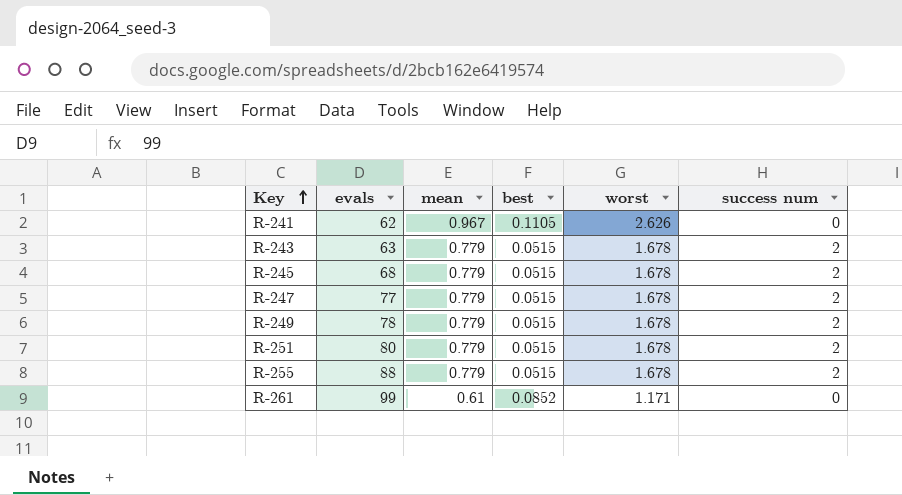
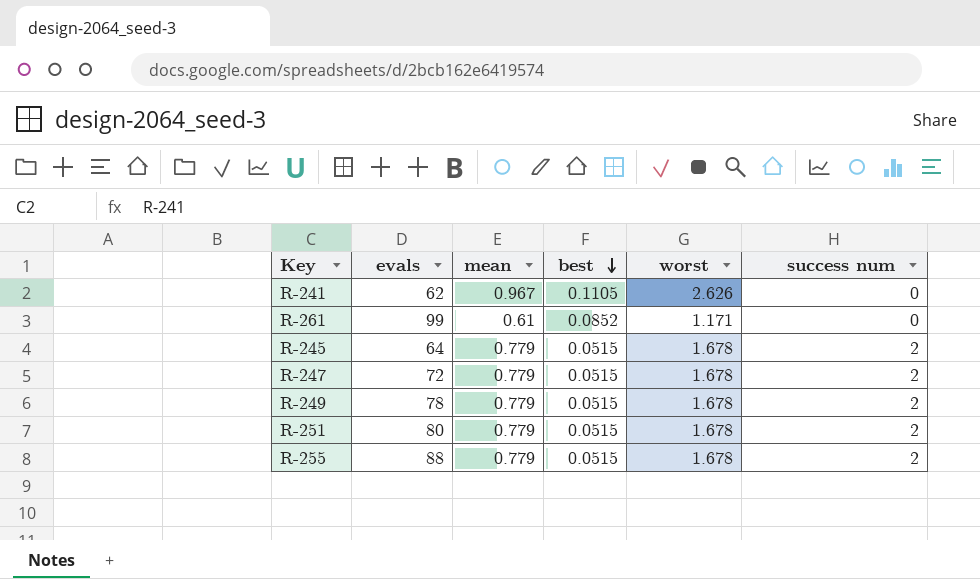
row order: Key ascending -> best descending
row R-243: 63 | 0.779 | 0.0515 | 1.678 | 2 -> none
R-245 | evals: 68 -> 64
R-247 | evals: 77 -> 72

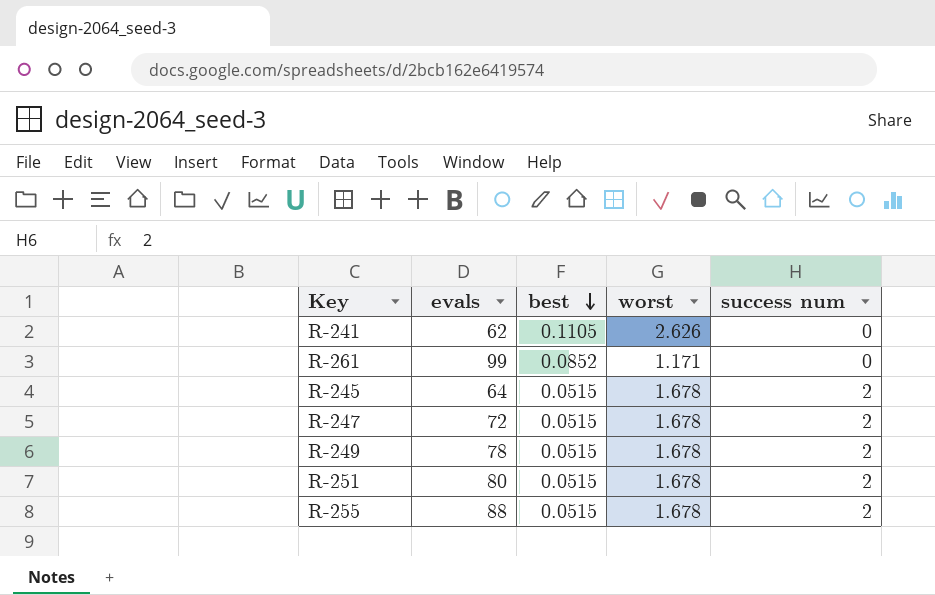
column mean | position: 3 -> none

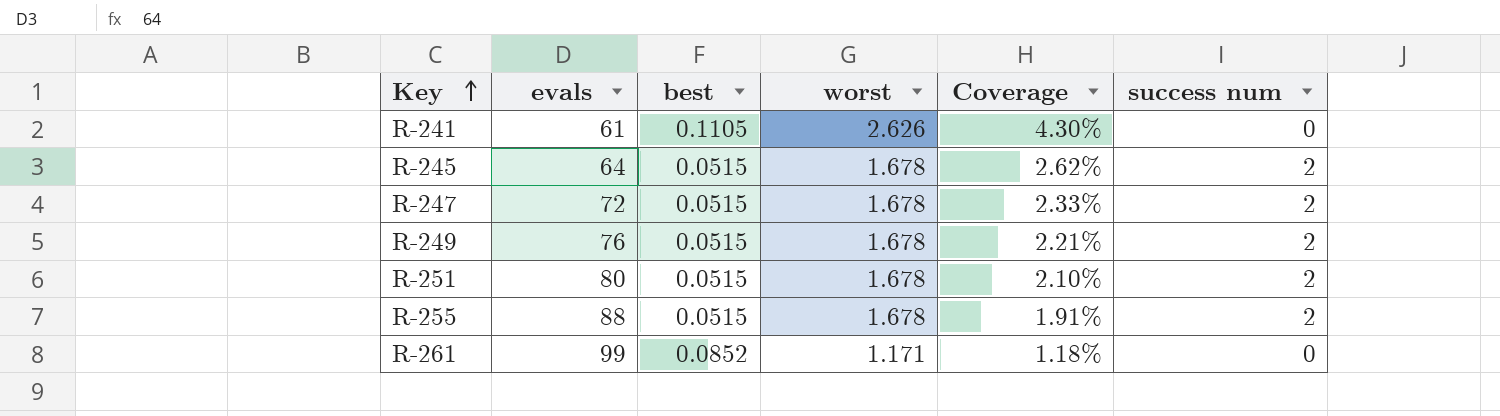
row order: best descending -> Key ascending
column Coverage | formula: none -> [worst] / [evals]
R-241 | evals: 62 -> 61
R-249 | evals: 78 -> 76

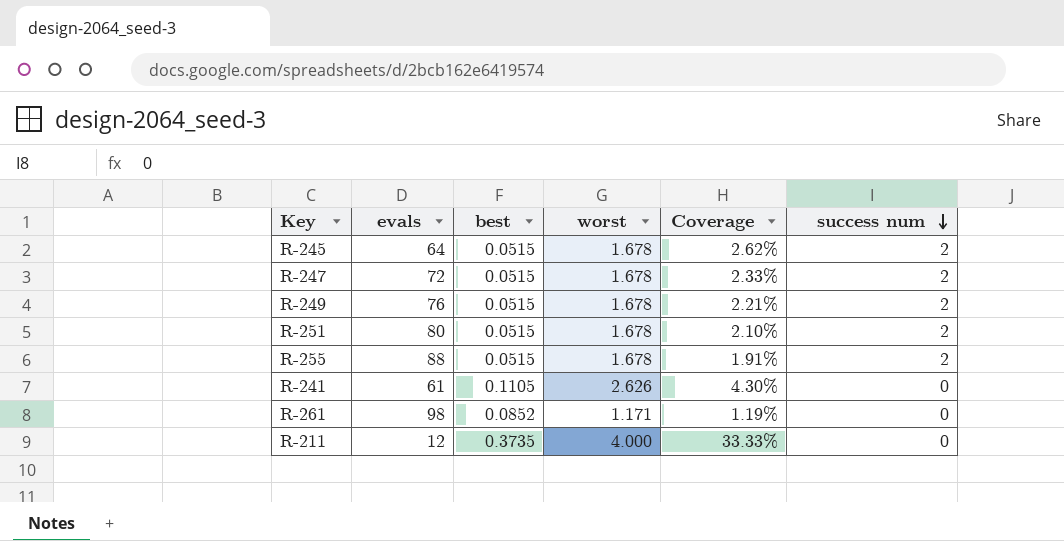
row order: Key ascending -> success num descending
R-261 | evals: 99 -> 98
R-261 | Coverage: 1.18% -> 1.19%
row R-211: none -> 12 | 0.3735 | 4.000 | 33.33% | 0

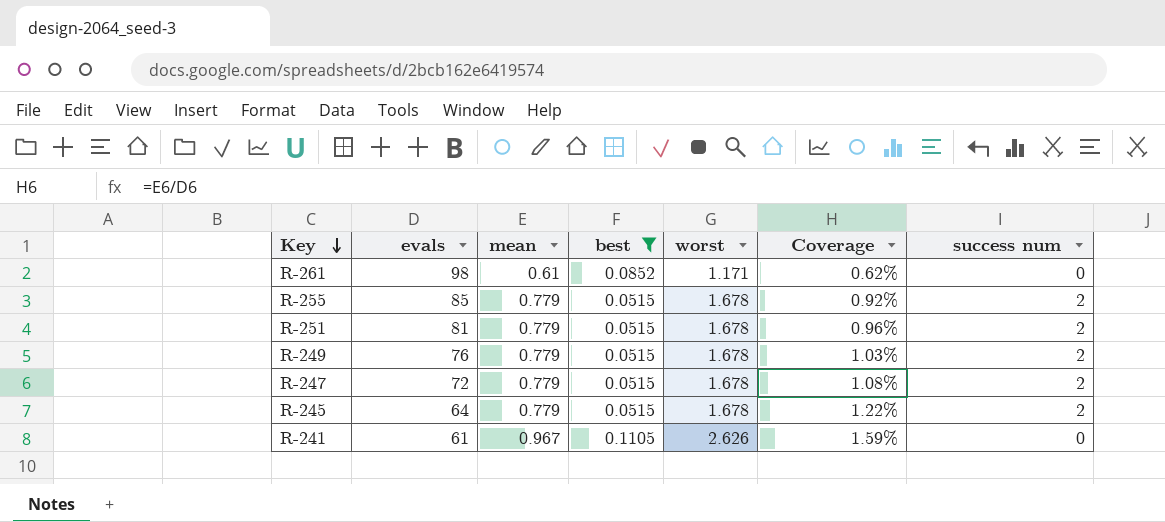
filter: none -> best != 0.3735
row order: success num descending -> Key descending
column mean | position: none -> 3
column Coverage | formula: [worst] / [evals] -> [mean] / [evals]
R-255 | evals: 88 -> 85
R-251 | evals: 80 -> 81

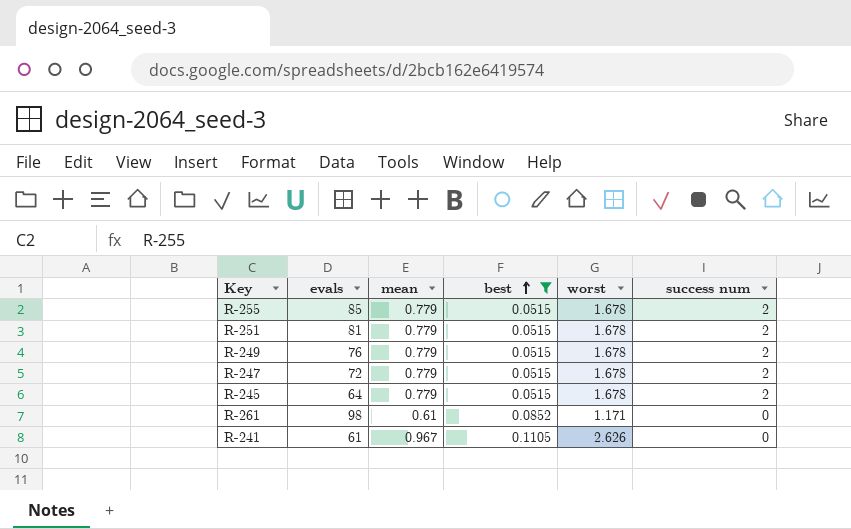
row order: Key descending -> best ascending
column Coverage | formula: [mean] / [evals] -> none

